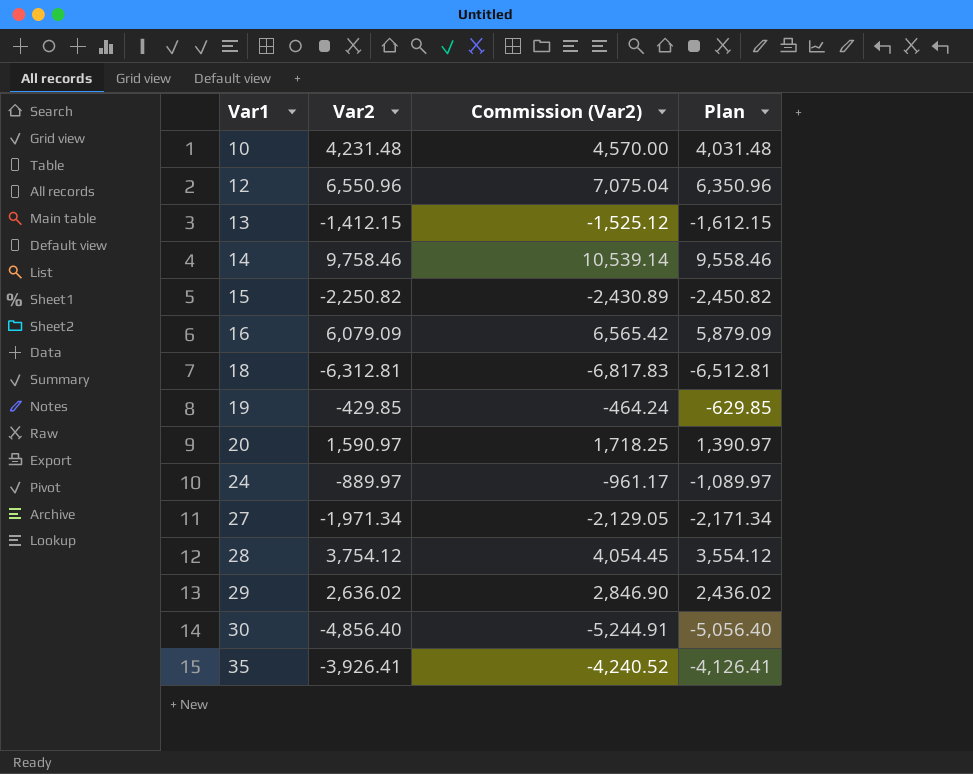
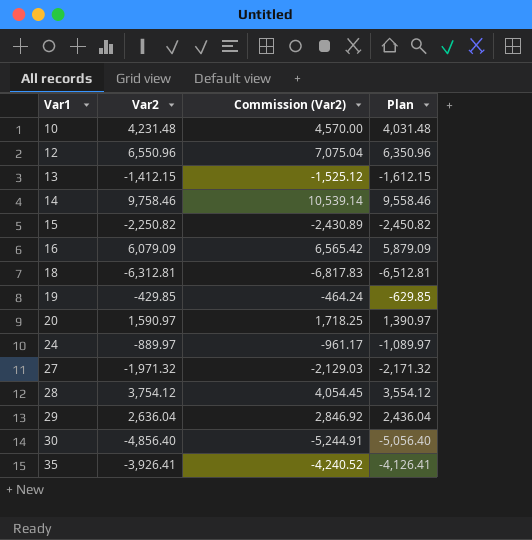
27 | Var2: -1,971.34 -> -1,971.32
27 | Commission (Var2): -2,129.05 -> -2,129.03
27 | Plan: -2,171.34 -> -2,171.32
29 | Var2: 2,636.02 -> 2,636.04
29 | Commission (Var2): 2,846.90 -> 2,846.92
29 | Plan: 2,436.02 -> 2,436.04

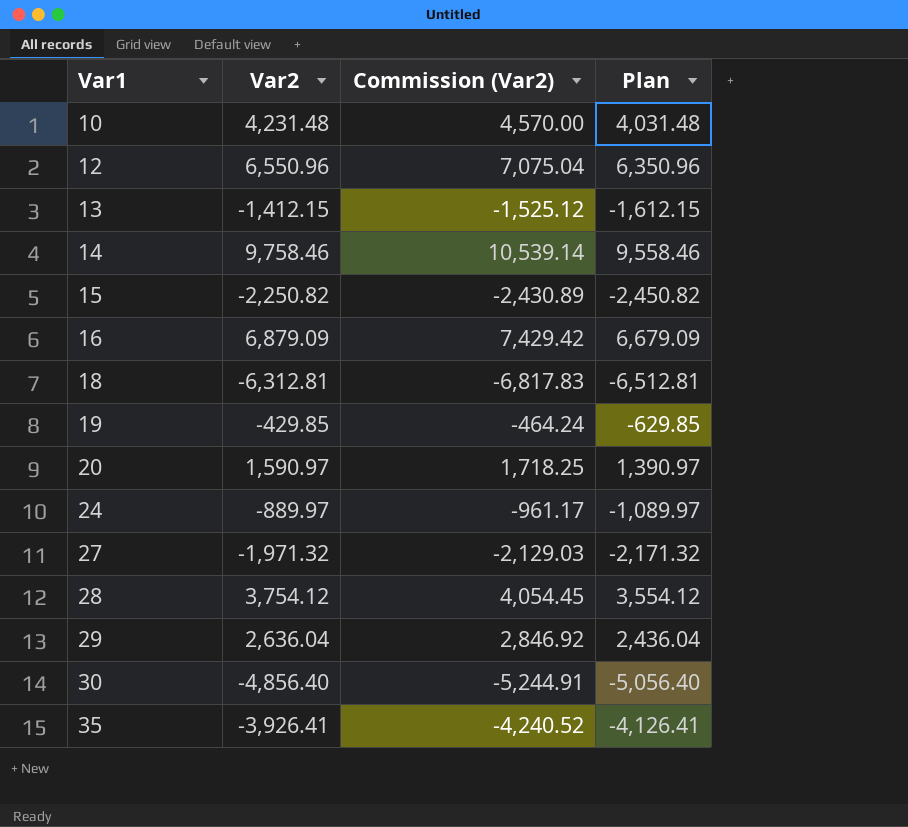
16 | Var2: 6,079.09 -> 6,879.09
16 | Commission (Var2): 6,565.42 -> 7,429.42
16 | Plan: 5,879.09 -> 6,679.09

